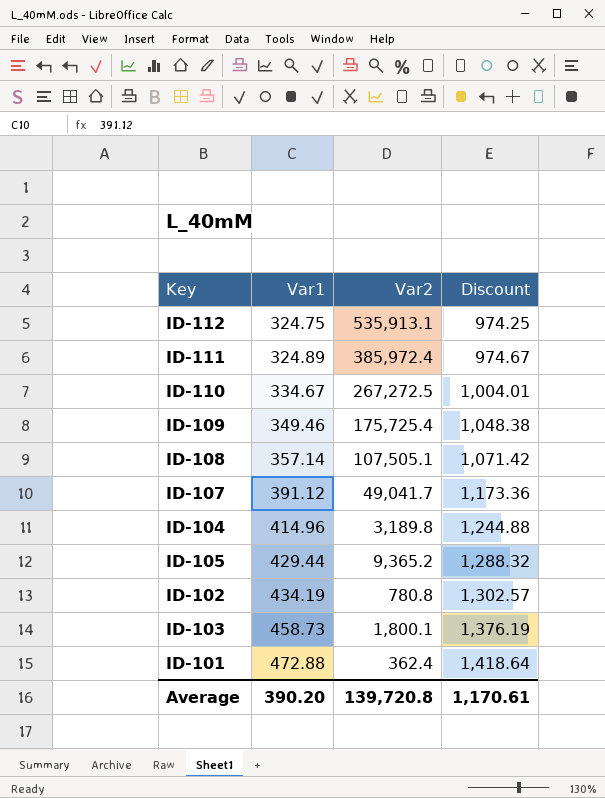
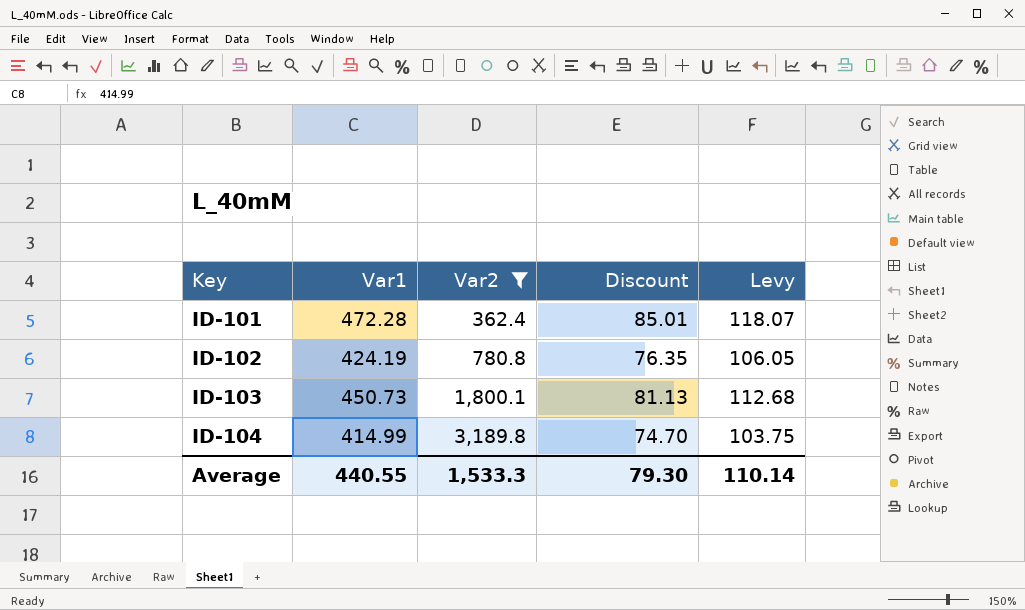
filter: none -> Var2 <= 3,189.8
row order: Var1 ascending -> Key ascending
column Discount | formula: [Var1] * 3 -> [Var1] * 0.18
column Levy | formula: none -> [Var1] * 0.25
ID-101 | Var1: 472.88 -> 472.28
ID-102 | Var1: 434.19 -> 424.19
ID-103 | Var1: 458.73 -> 450.73
ID-104 | Var1: 414.96 -> 414.99
Average | Var1: 390.20 -> 440.55
Average | Var2: 139,720.8 -> 1,533.3
Average | Discount: 1,170.61 -> 79.30

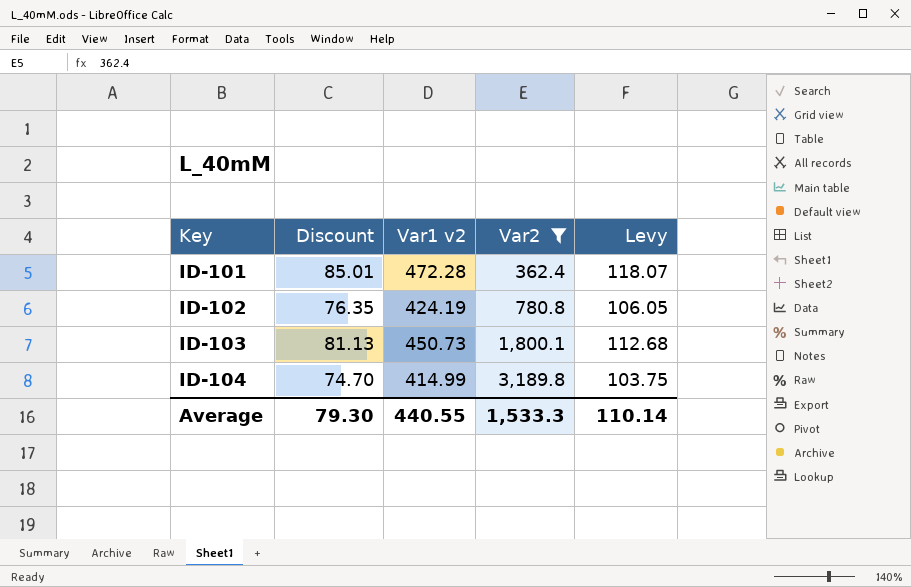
column Discount | position: 4 -> 2
column name: Var1 -> Var1 v2

